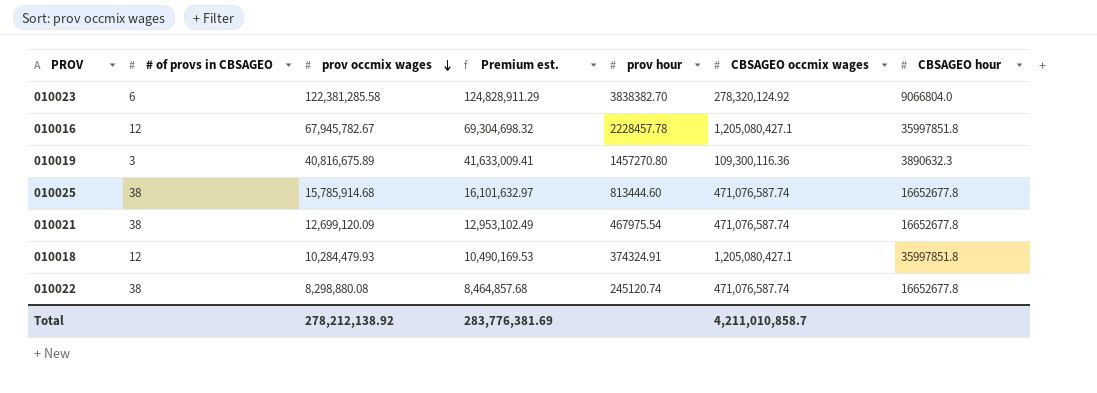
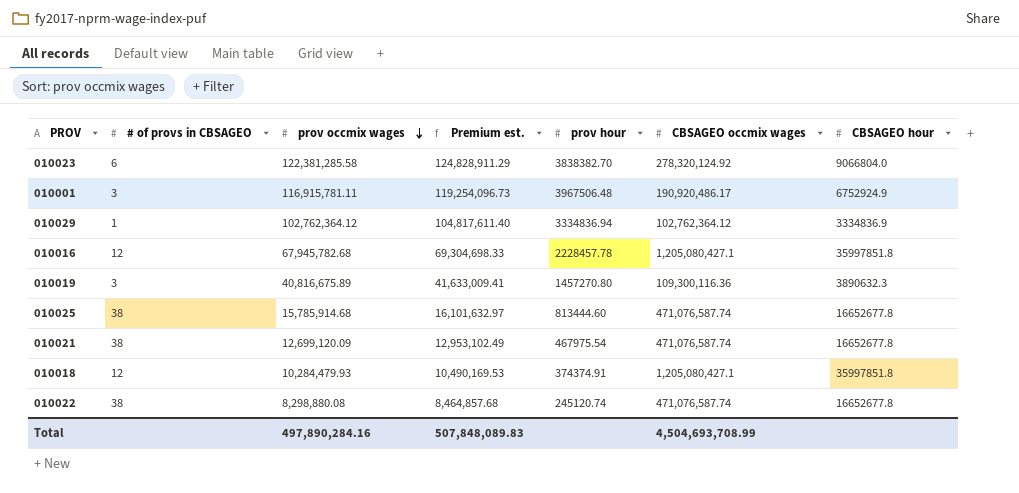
row 010001: none -> 3 | 116,915,781.11 | 119,254,096.73 | 3967506.48 | 190,920,486.17 | 6752924.9
row 010029: none -> 1 | 102,762,364.12 | 104,817,611.40 | 3334836.94 | 102,762,364.12 | 3334836.9
010016 | prov occmix wages: 67,945,782.67 -> 67,945,782.68
010016 | Premium est.: 69,304,698.32 -> 69,304,698.33
010018 | prov hour: 374324.91 -> 374374.91
Total | prov occmix wages: 278,212,138.92 -> 497,890,284.16
Total | Premium est.: 283,776,381.69 -> 507,848,089.83
Total | CBSAGEO occmix wages: 4,211,010,858.7 -> 4,504,693,708.99

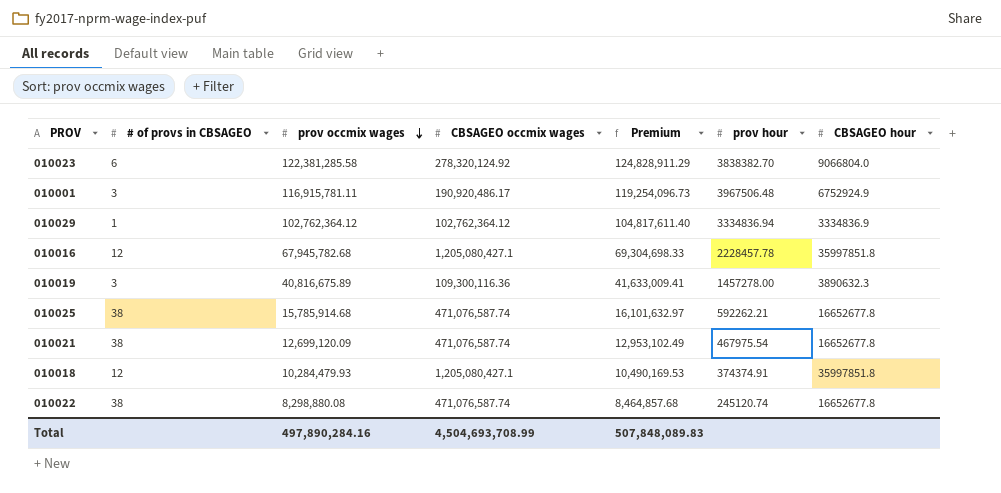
column CBSAGEO occmix wages | position: 6 -> 4
column name: Premium est. -> Premium
010019 | prov hour: 1457270.80 -> 1457278.00
010025 | prov hour: 813444.60 -> 592262.21

